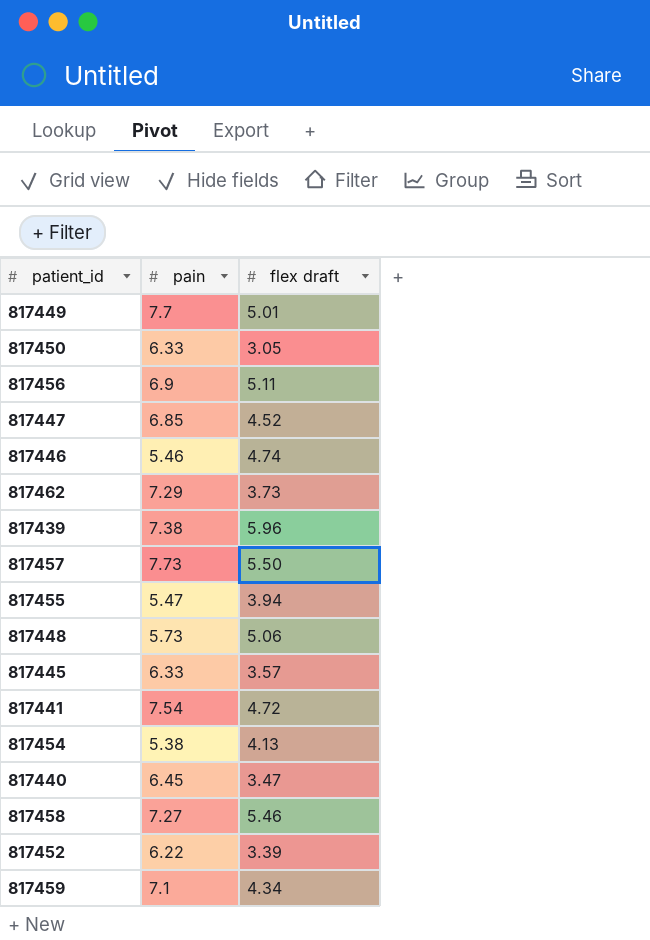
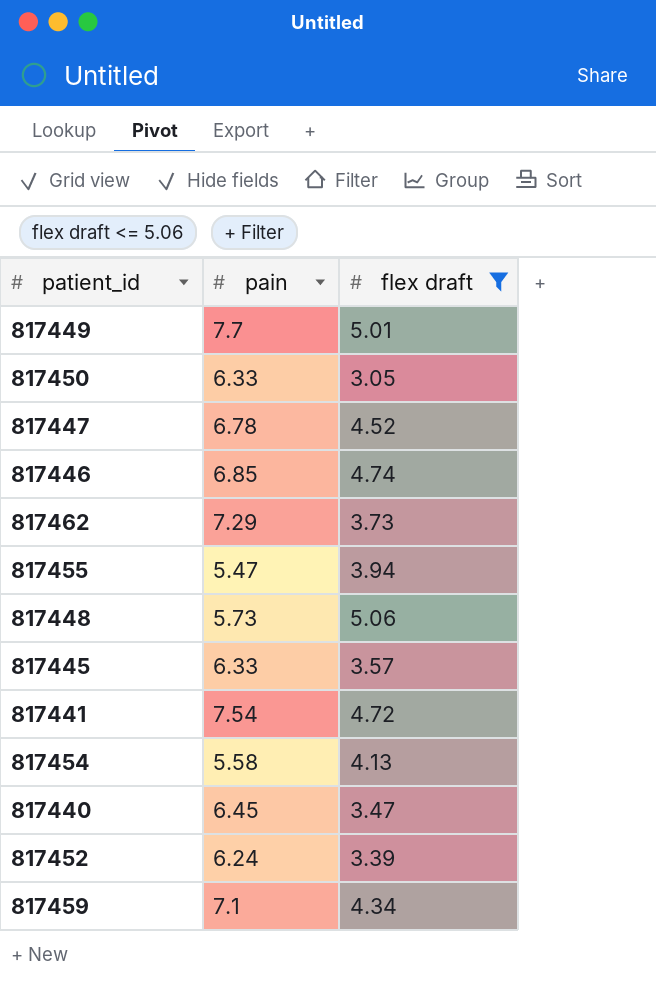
filter: none -> flex draft <= 5.06
817447 | pain: 6.85 -> 6.78
817446 | pain: 5.46 -> 6.85
817454 | pain: 5.38 -> 5.58
817452 | pain: 6.22 -> 6.24

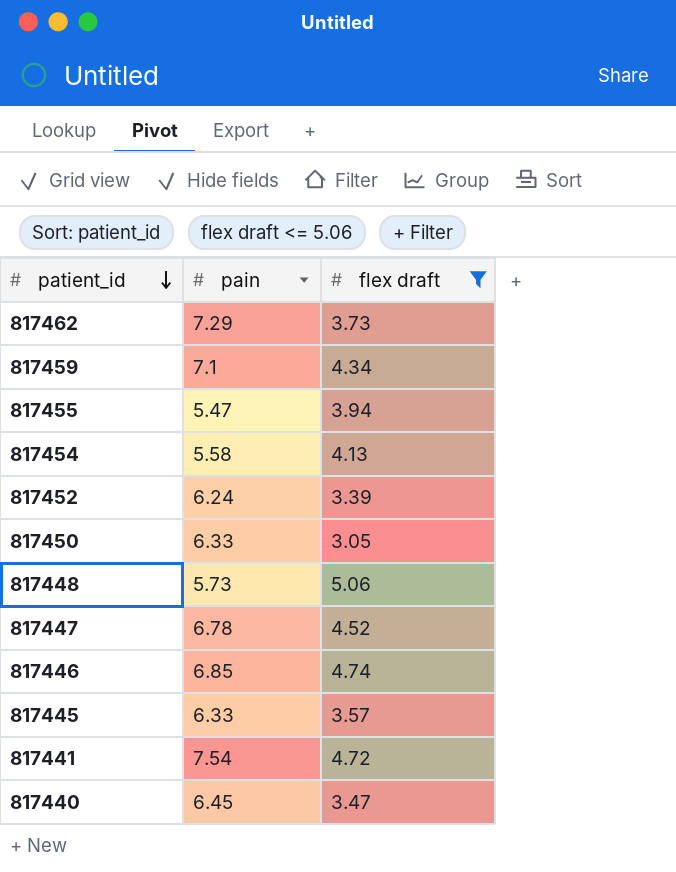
row order: none -> patient_id descending
row 817449: 7.7 | 5.01 -> none

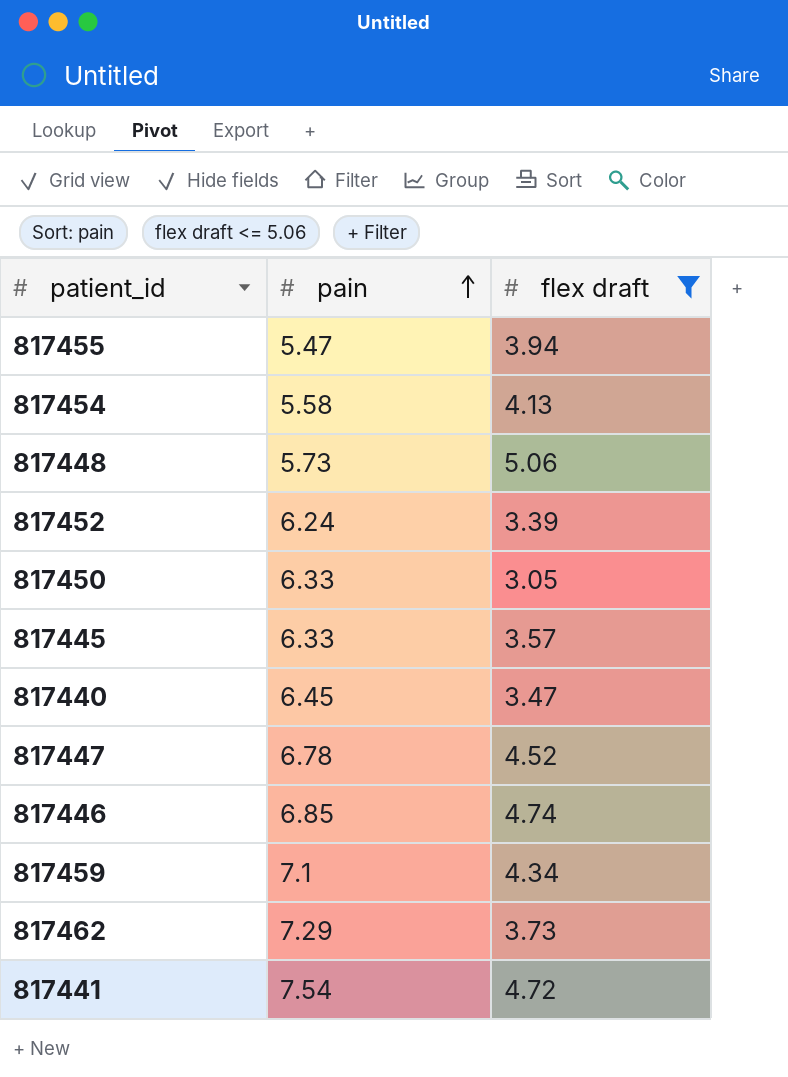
row order: patient_id descending -> pain ascending

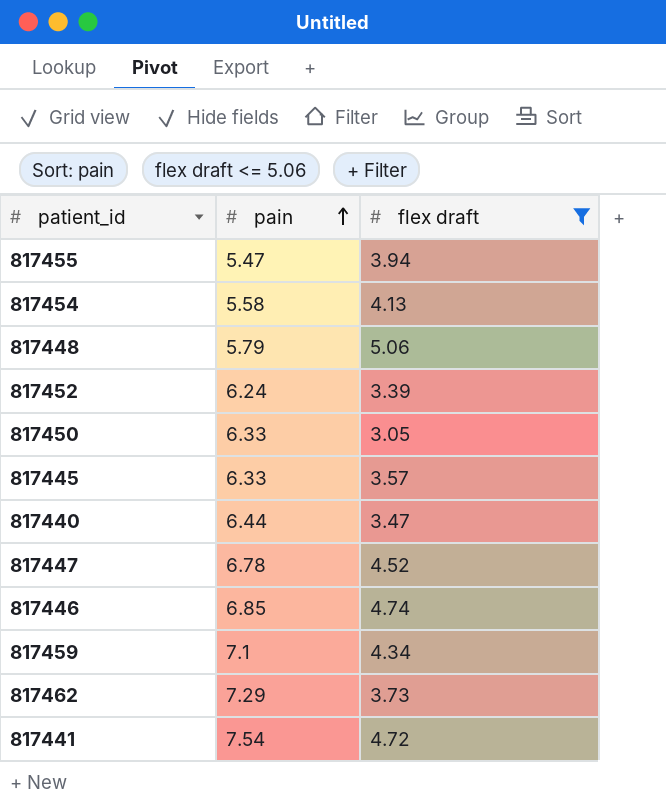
817448 | pain: 5.73 -> 5.79
817440 | pain: 6.45 -> 6.44

